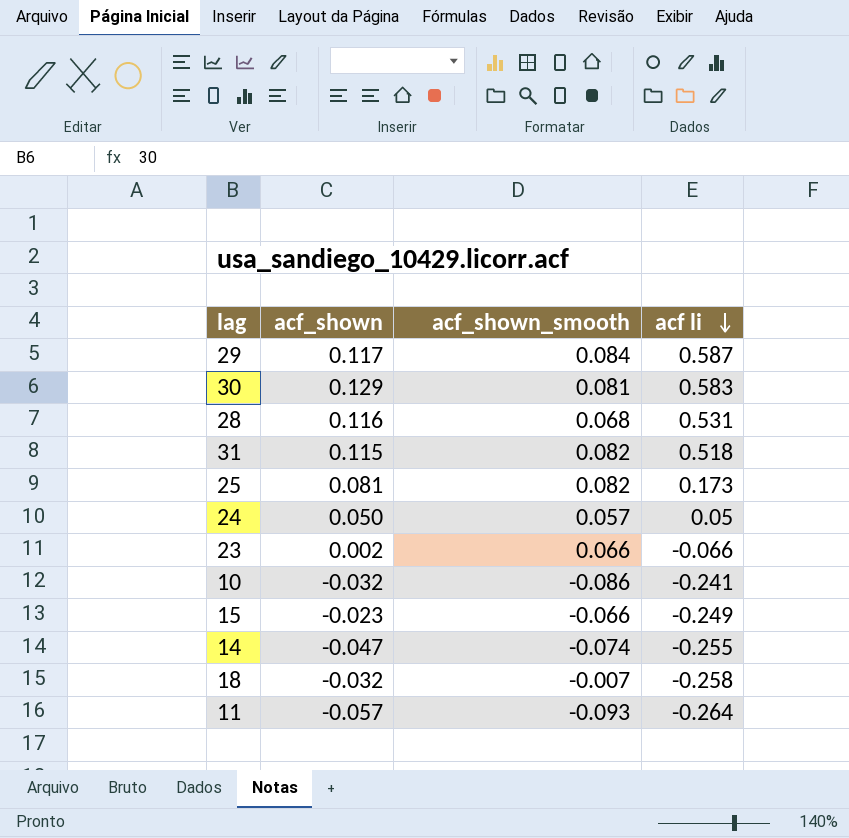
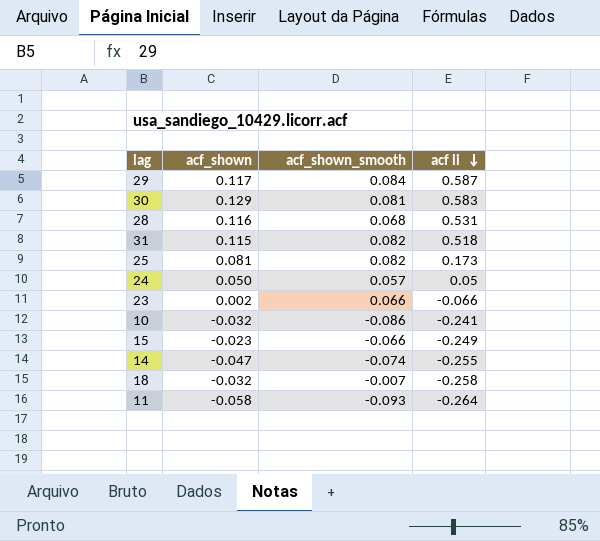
11 | acf_shown: -0.057 -> -0.058

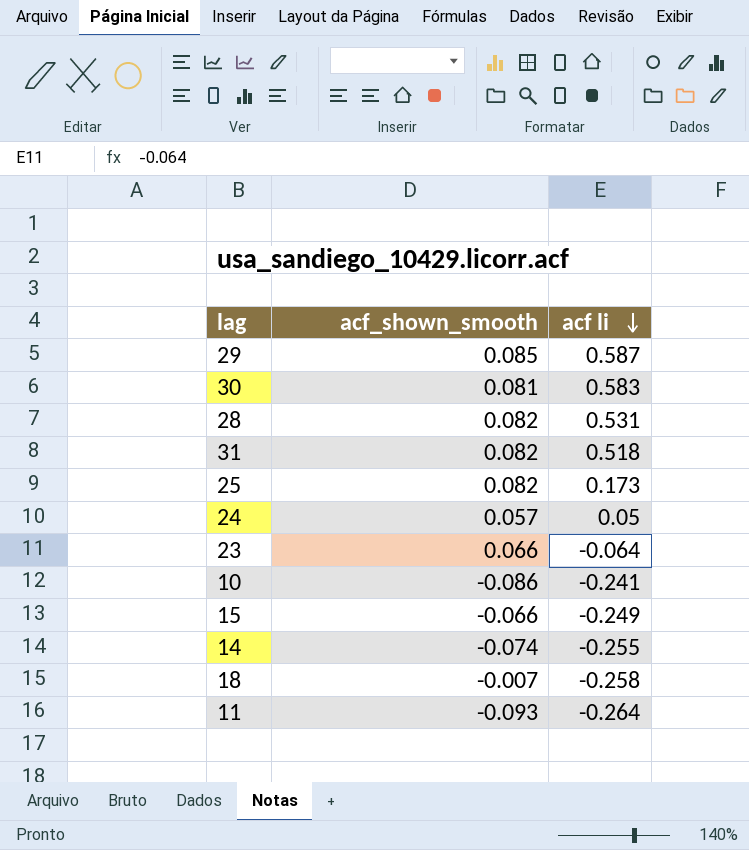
column acf_shown | position: 2 -> none
29 | acf_shown_smooth: 0.084 -> 0.085
28 | acf_shown_smooth: 0.068 -> 0.082
23 | acf li: -0.066 -> -0.064

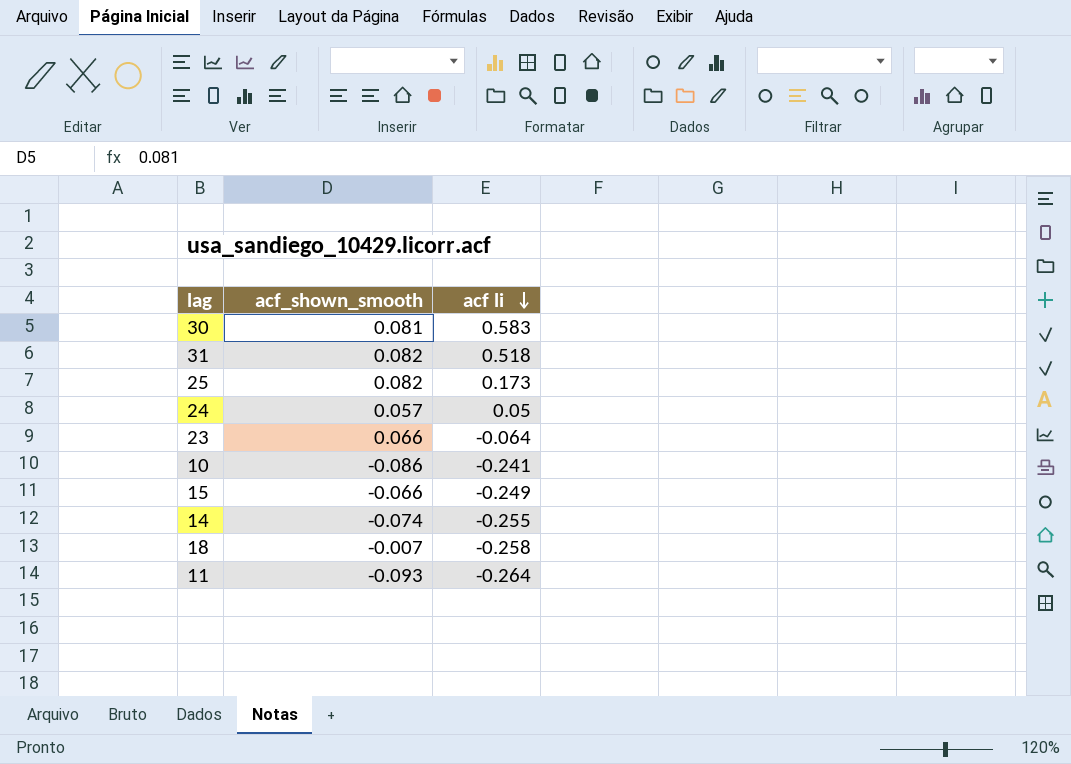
row 29: 0.085 | 0.587 -> none
row 28: 0.082 | 0.531 -> none

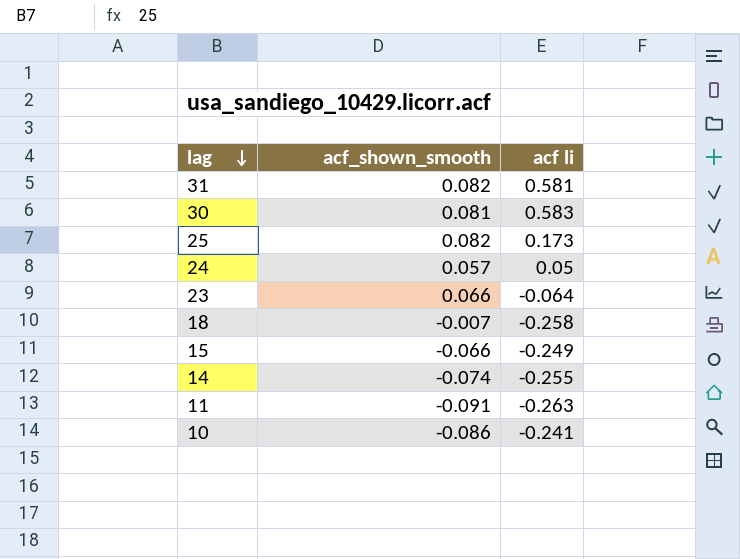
row order: acf li descending -> lag descending
31 | acf li: 0.518 -> 0.581
11 | acf_shown_smooth: -0.093 -> -0.091
11 | acf li: -0.264 -> -0.263

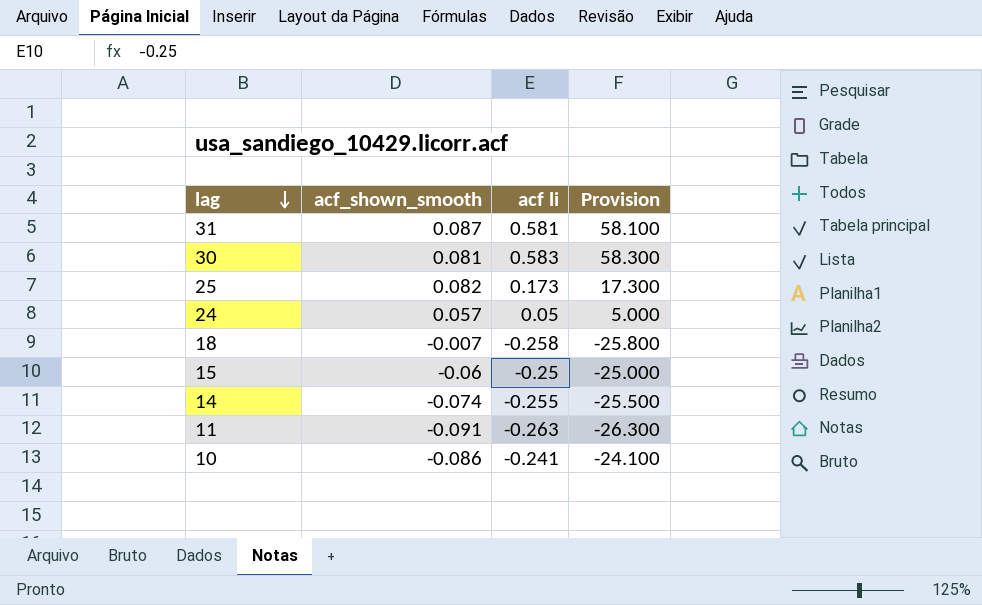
column Provision | formula: none -> [acf li] * 100
row 23: 0.066 | -0.064 -> none
31 | acf_shown_smooth: 0.082 -> 0.087
15 | acf_shown_smooth: -0.066 -> -0.06
15 | acf li: -0.249 -> -0.25

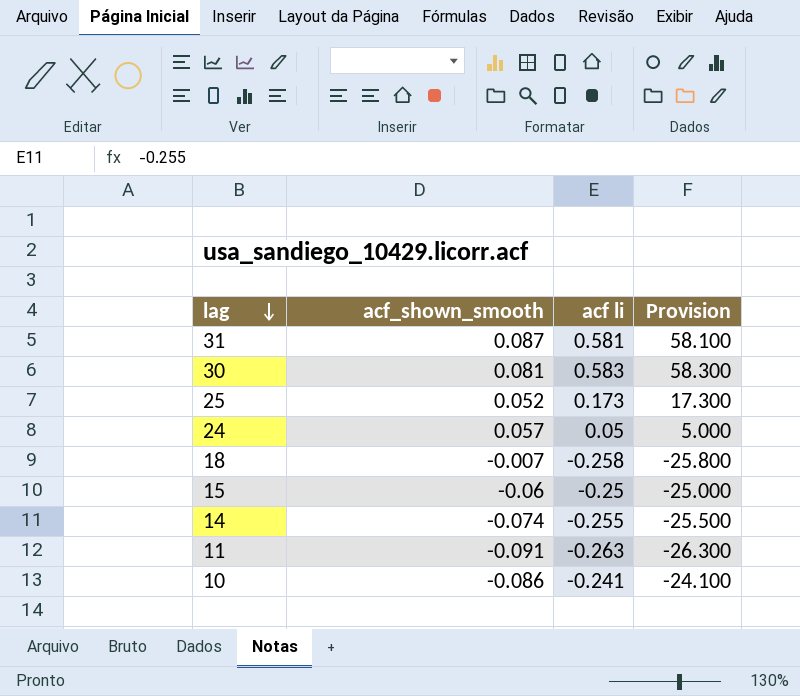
25 | acf_shown_smooth: 0.082 -> 0.052

